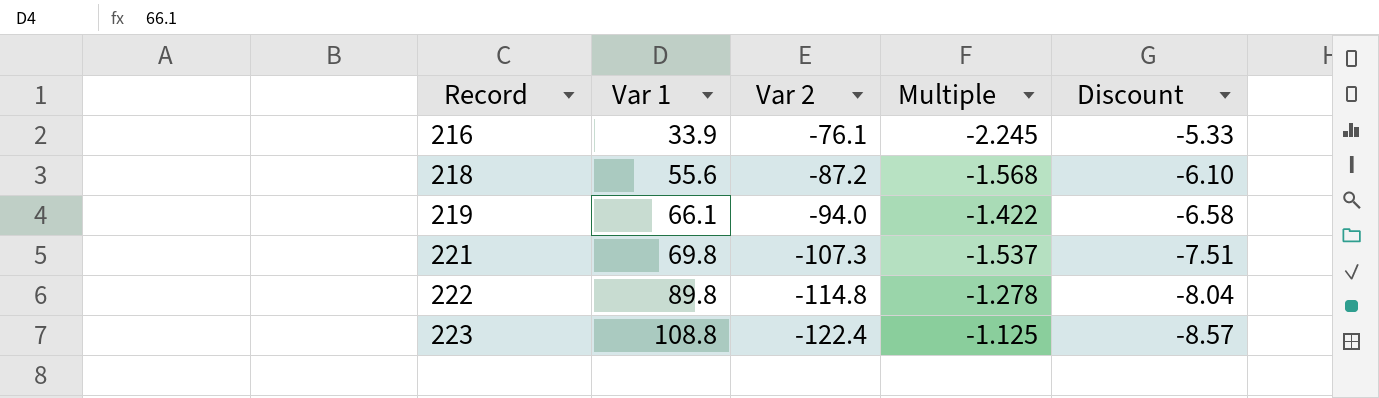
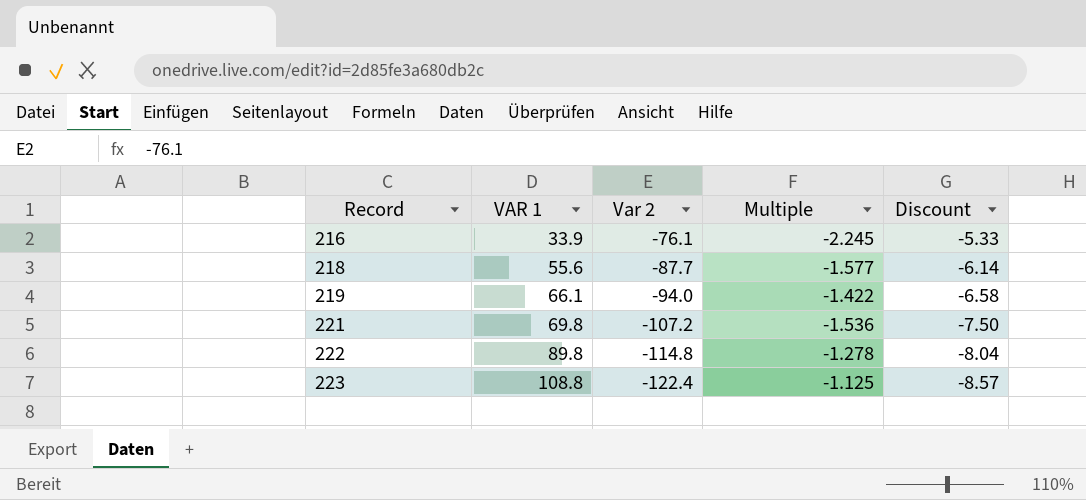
column name: Var 1 -> VAR 1
218 | Var 2: -87.2 -> -87.7
218 | Multiple: -1.568 -> -1.577
218 | Discount: -6.10 -> -6.14
221 | Var 2: -107.3 -> -107.2
221 | Multiple: -1.537 -> -1.536
221 | Discount: -7.51 -> -7.50

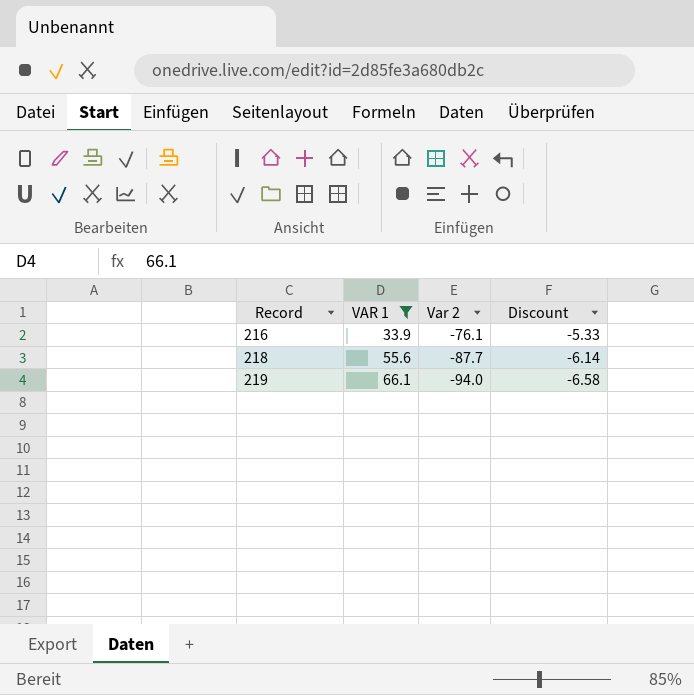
filter: none -> VAR 1 <= 66.1
column Multiple | formula: [Var 2] / [VAR 1] -> none

